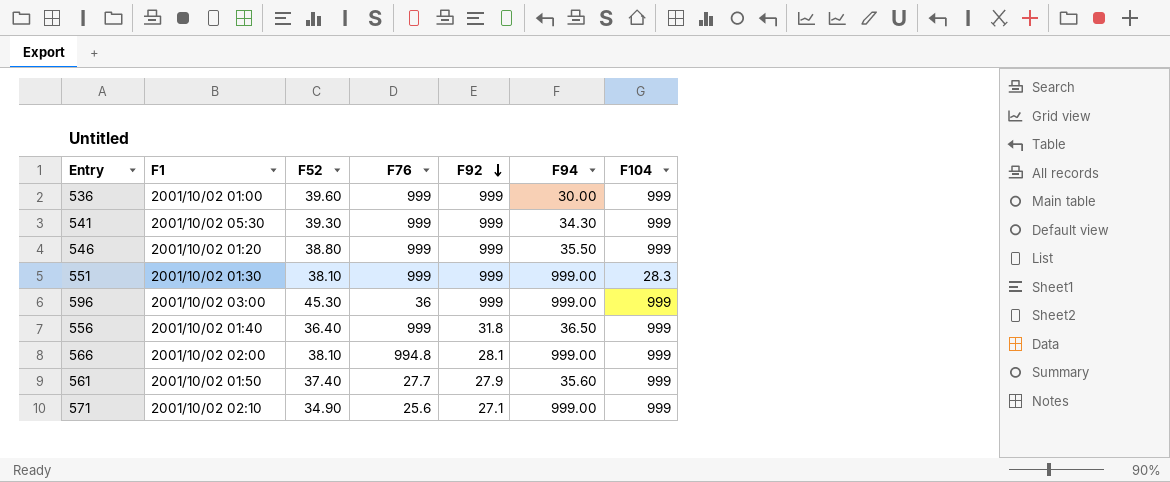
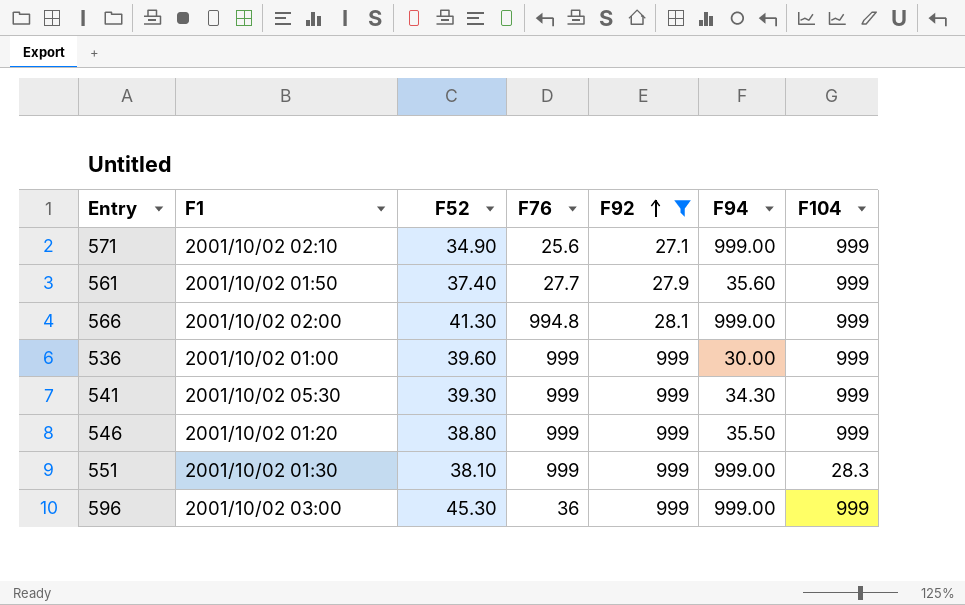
filter: none -> F92 != 31.8
row order: F92 descending -> F92 ascending
566 | F52: 38.10 -> 41.30

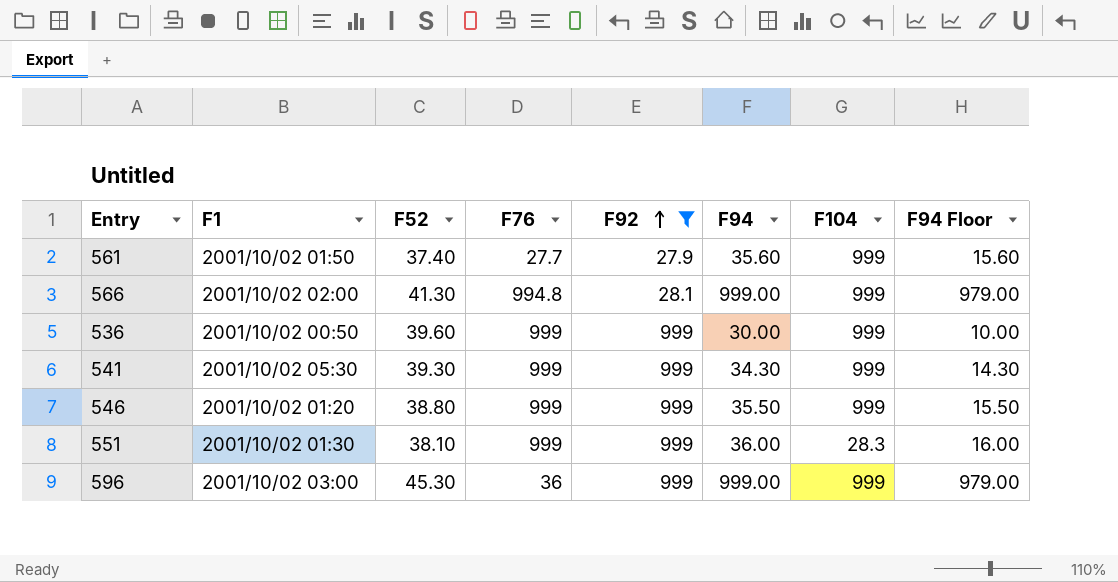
column F94 Floor | formula: none -> [F94] - 20
row 571: 2001/10/02 02:10 | 34.90 | 25.6 | 27.1 | 999.00 | 999 -> none
536 | F1: 2001/10/02 01:00 -> 2001/10/02 00:50
551 | F94: 999.00 -> 36.00

